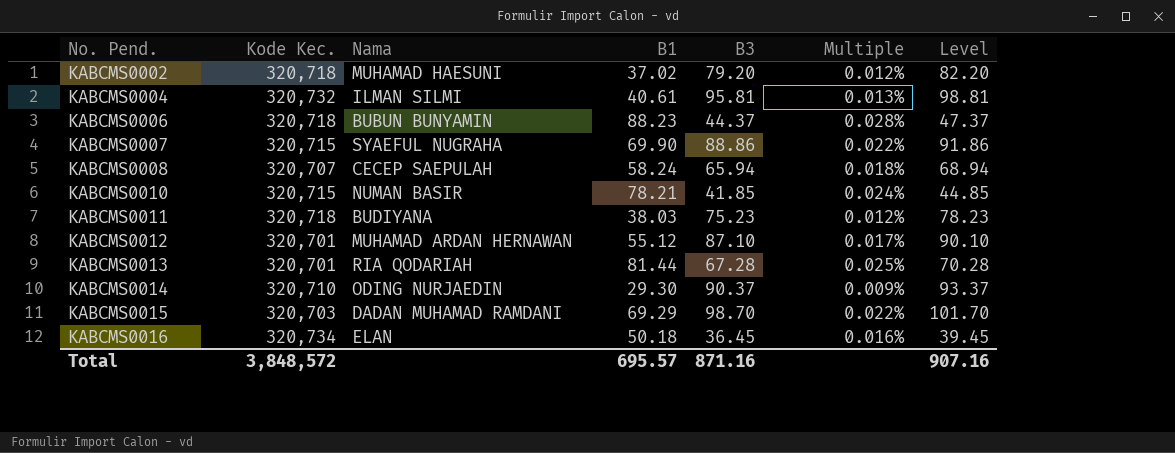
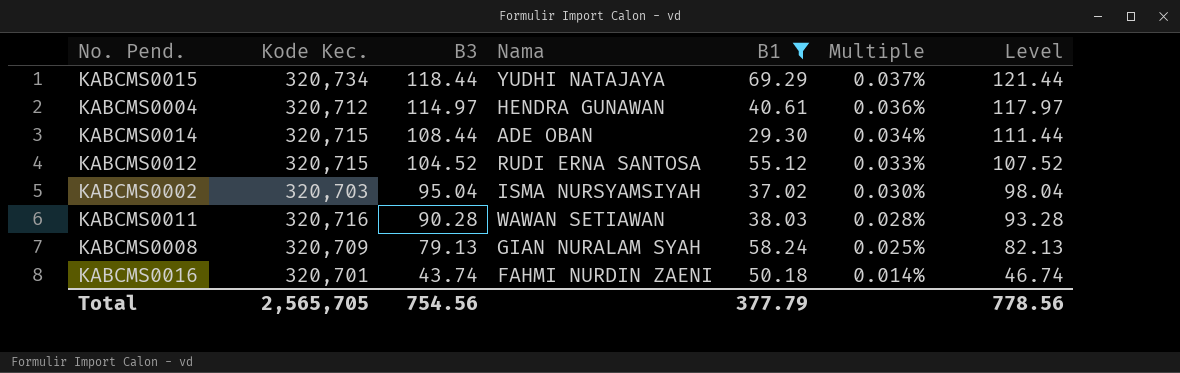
filter: none -> B1 <= 69.29
row order: No. Pend. ascending -> B3 descending
column B3 | position: 5 -> 3
column Multiple | formula: [B1] / [Kode Kec.] -> [B3] / [Kode Kec.]
KABCMS0015 | Kode Kec.: 320,703 -> 320,734
KABCMS0015 | B3: 98.70 -> 118.44
KABCMS0015 | Nama: DADAN MUHAMAD RAMDANI -> YUDHI NATAJAYA
KABCMS0015 | Level: 101.70 -> 121.44
KABCMS0004 | Kode Kec.: 320,732 -> 320,712
KABCMS0004 | B3: 95.81 -> 114.97
KABCMS0004 | Nama: ILMAN SILMI -> HENDRA GUNAWAN
KABCMS0004 | Level: 98.81 -> 117.97
KABCMS0014 | Kode Kec.: 320,710 -> 320,715
KABCMS0014 | B3: 90.37 -> 108.44
KABCMS0014 | Nama: ODING NURJAEDIN -> ADE OBAN
KABCMS0014 | Level: 93.37 -> 111.44
KABCMS0012 | Kode Kec.: 320,701 -> 320,715
KABCMS0012 | B3: 87.10 -> 104.52
KABCMS0012 | Nama: MUHAMAD ARDAN HERNAWAN -> RUDI ERNA SANTOSA
KABCMS0012 | Level: 90.10 -> 107.52
KABCMS0002 | Kode Kec.: 320,718 -> 320,703
KABCMS0002 | B3: 79.20 -> 95.04
KABCMS0002 | Nama: MUHAMAD HAESUNI -> ISMA NURSYAMSIYAH
KABCMS0002 | Level: 82.20 -> 98.04
KABCMS0011 | Kode Kec.: 320,718 -> 320,716
KABCMS0011 | B3: 75.23 -> 90.28
KABCMS0011 | Nama: BUDIYANA -> WAWAN SETIAWAN
KABCMS0011 | Level: 78.23 -> 93.28
KABCMS0008 | Kode Kec.: 320,707 -> 320,709
KABCMS0008 | B3: 65.94 -> 79.13
KABCMS0008 | Nama: CECEP SAEPULAH -> GIAN NURALAM SYAH
KABCMS0008 | Level: 68.94 -> 82.13
KABCMS0016 | Kode Kec.: 320,734 -> 320,701
KABCMS0016 | B3: 36.45 -> 43.74
KABCMS0016 | Nama: ELAN -> FAHMI NURDIN ZAENI
KABCMS0016 | Level: 39.45 -> 46.74
Total | Kode Kec.: 3,848,572 -> 2,565,705
Total | B3: 871.16 -> 754.56
Total | B1: 695.57 -> 377.79
Total | Level: 907.16 -> 778.56

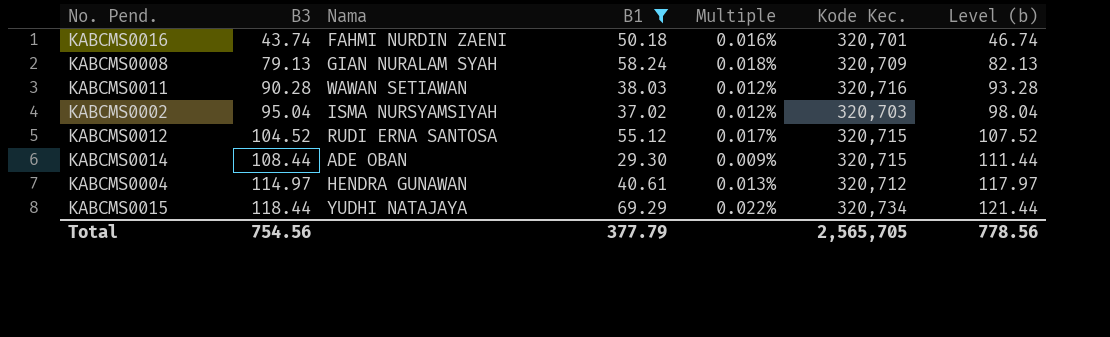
row order: B3 descending -> B3 ascending
column Multiple | formula: [B3] / [Kode Kec.] -> [B1] / [Kode Kec.]
column Kode Kec. | position: 2 -> 6
column name: Level -> Level (b)

